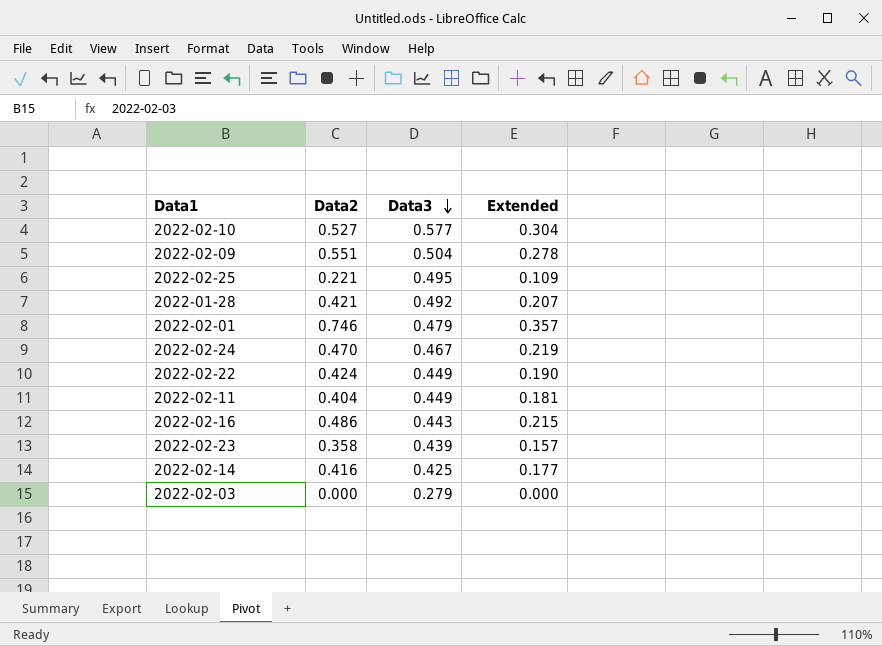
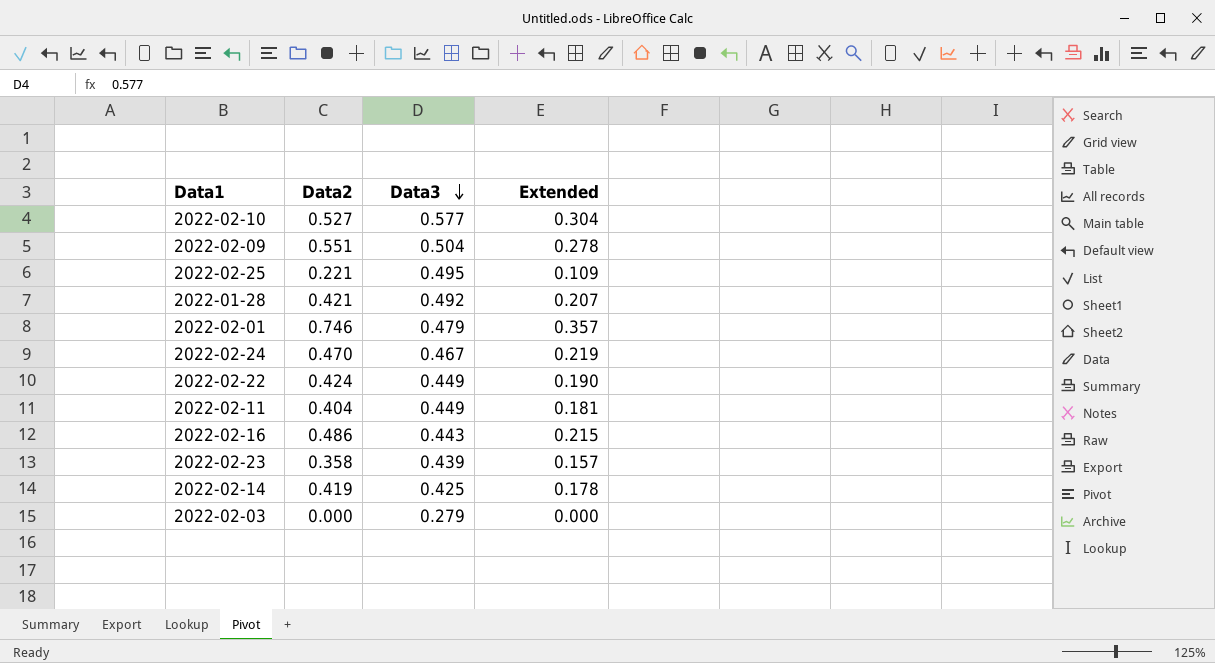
2022-02-14 | Data2: 0.416 -> 0.419
2022-02-14 | Extended: 0.177 -> 0.178

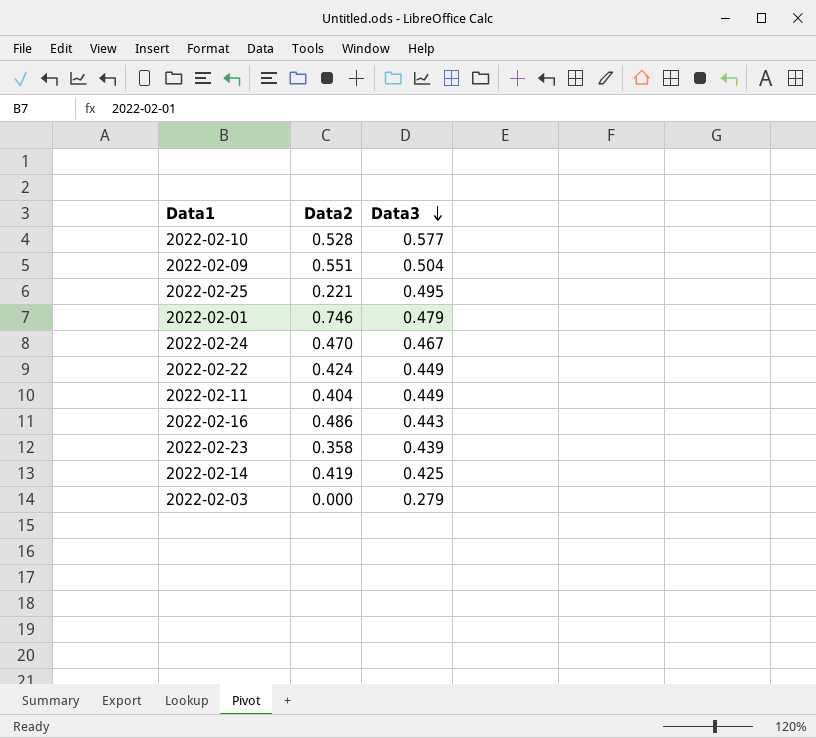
column Extended | formula: [Data2] * [Data3] -> none
row 2022-01-28: 0.421 | 0.492 | 0.207 -> none
2022-02-10 | Data2: 0.527 -> 0.528

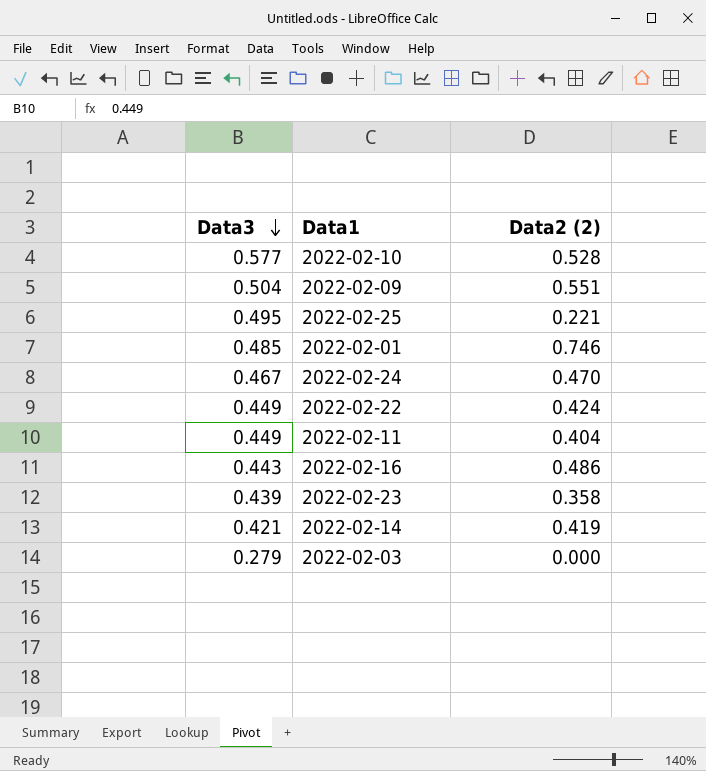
column Data3 | position: 3 -> 1
column name: Data2 -> Data2 (2)
2022-02-01 | Data3: 0.479 -> 0.485
2022-02-14 | Data3: 0.425 -> 0.421

